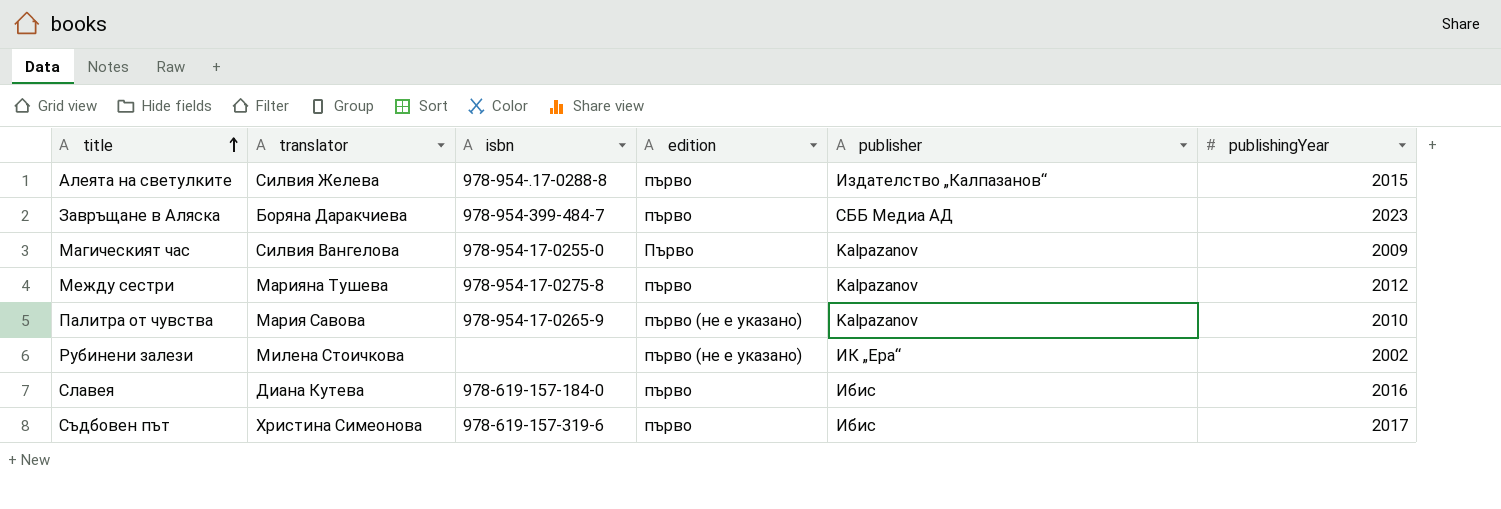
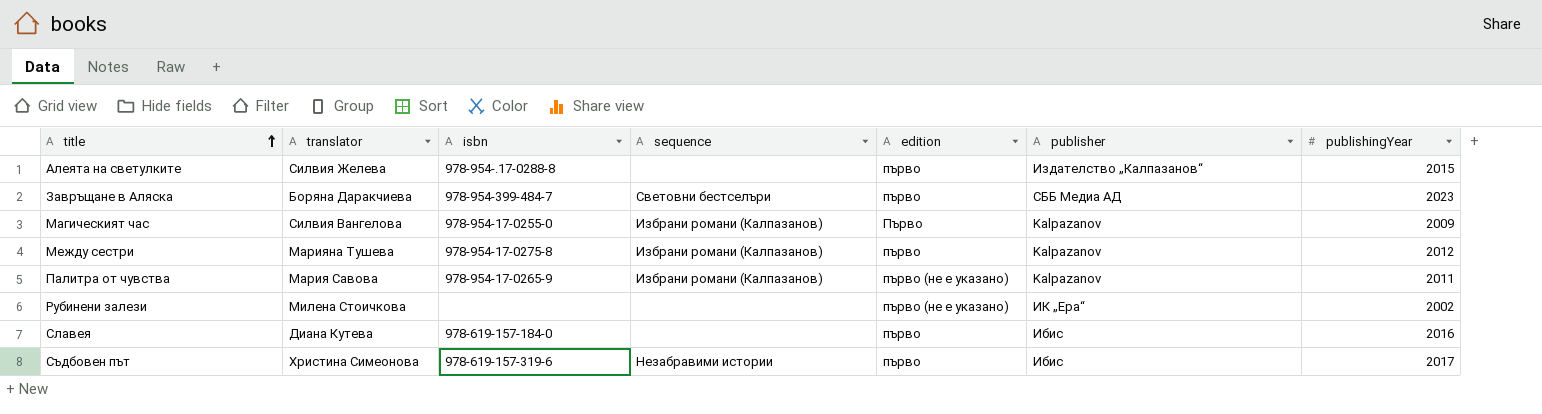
column sequence | position: none -> 4
Палитра от чувства | publishingYear: 2010 -> 2011

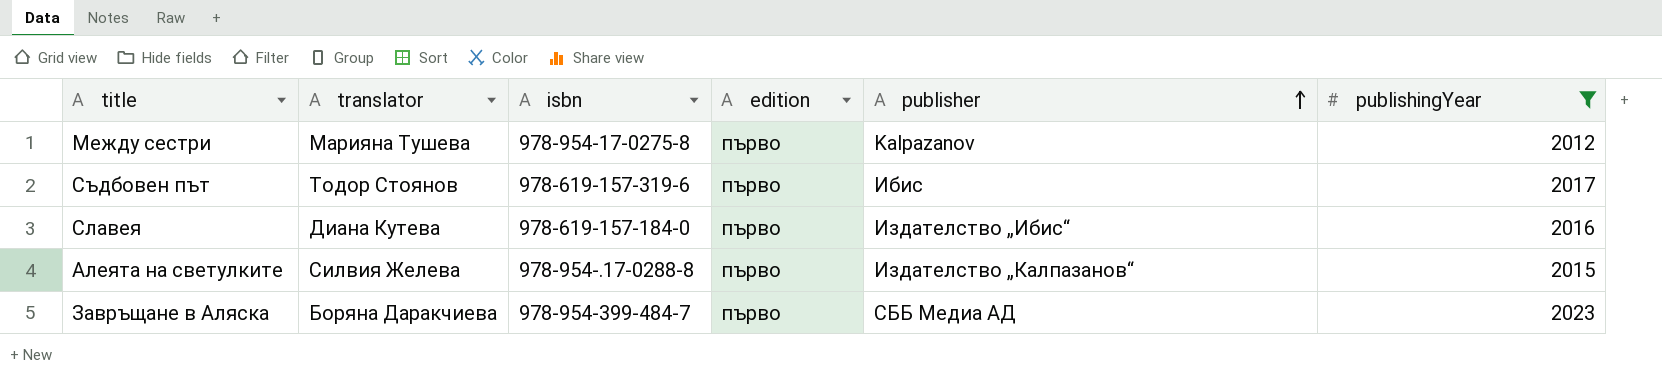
filter: none -> publishingYear >= 2012
row order: title ascending -> publisher ascending
column sequence | position: 4 -> none
Съдбовен път | translator: Христина Симеонова -> Тодор Стоянов
Славея | publisher: Ибис -> Издателство „Ибис“

